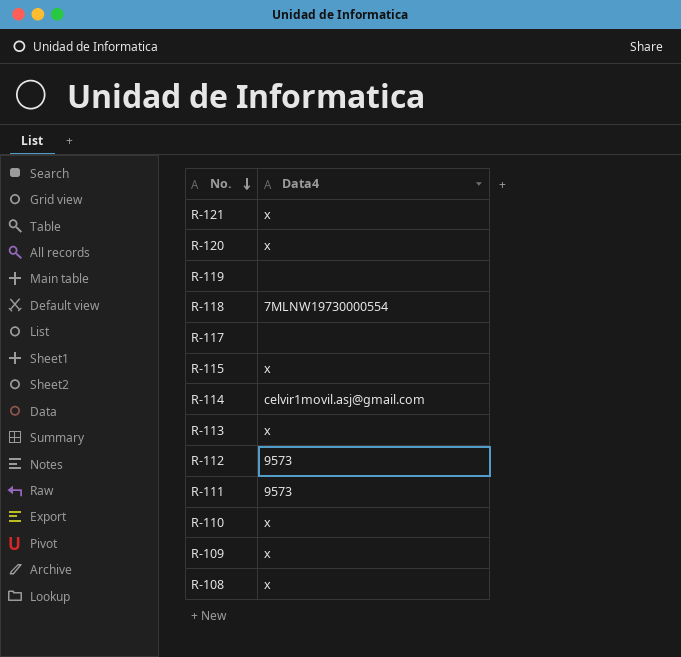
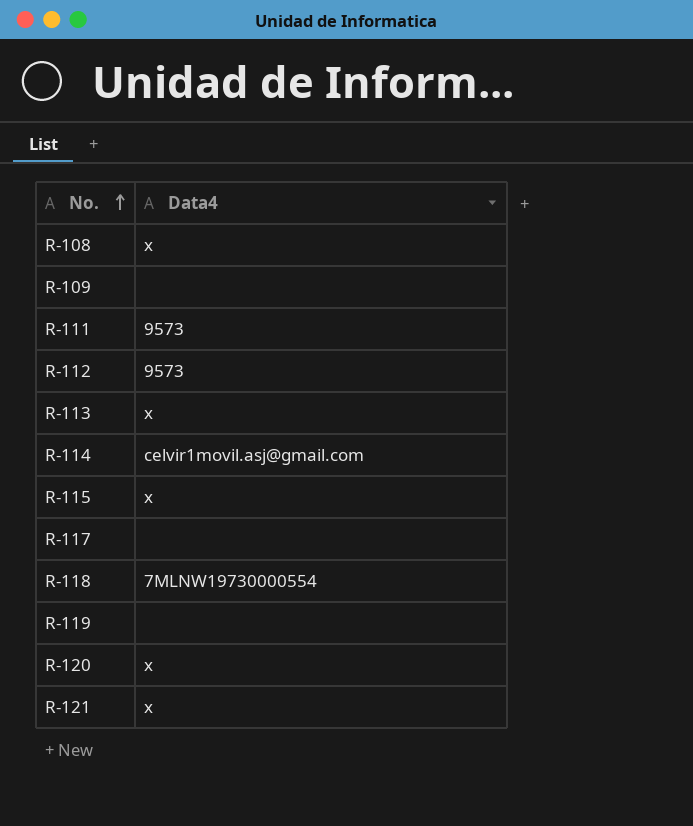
row order: No. descending -> No. ascending
row R-110: x -> none
R-109 | Data4: x -> none

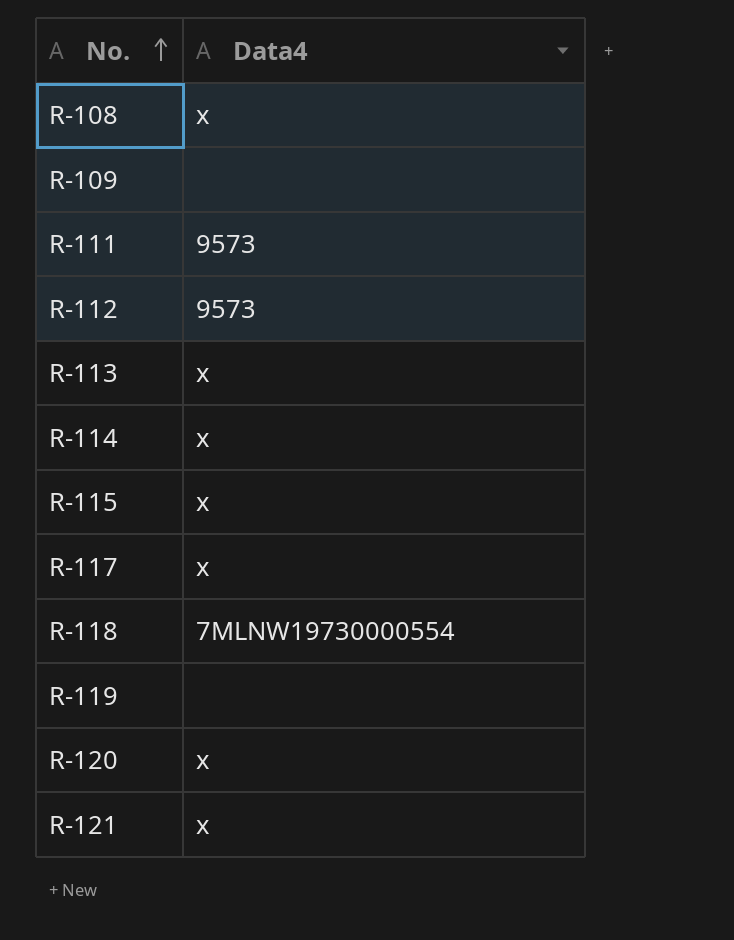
R-114 | Data4: celvir1movil.asj@gmail.com -> x
R-117 | Data4: none -> x

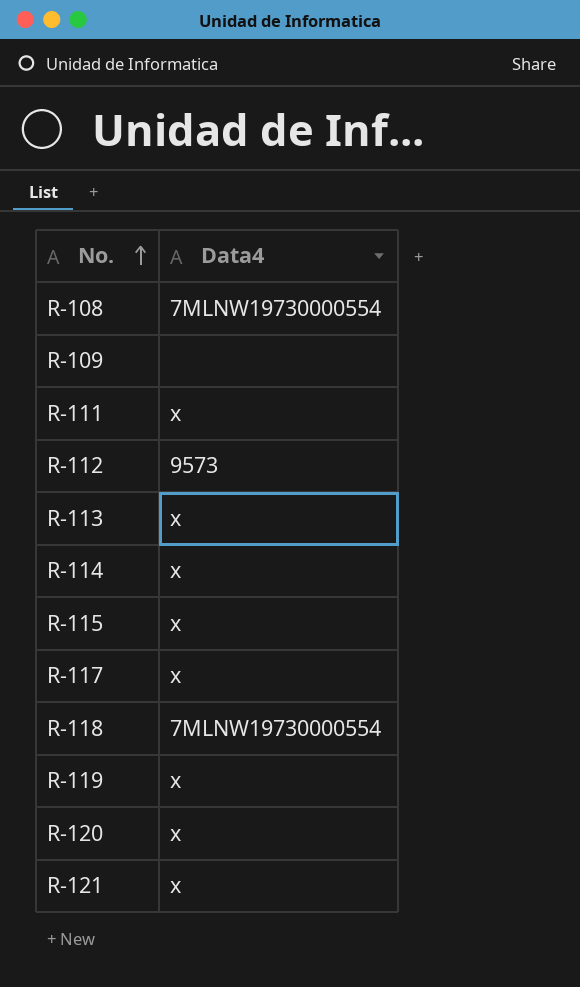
R-108 | Data4: x -> 7MLNW19730000554
R-111 | Data4: 9573 -> x
R-119 | Data4: none -> x

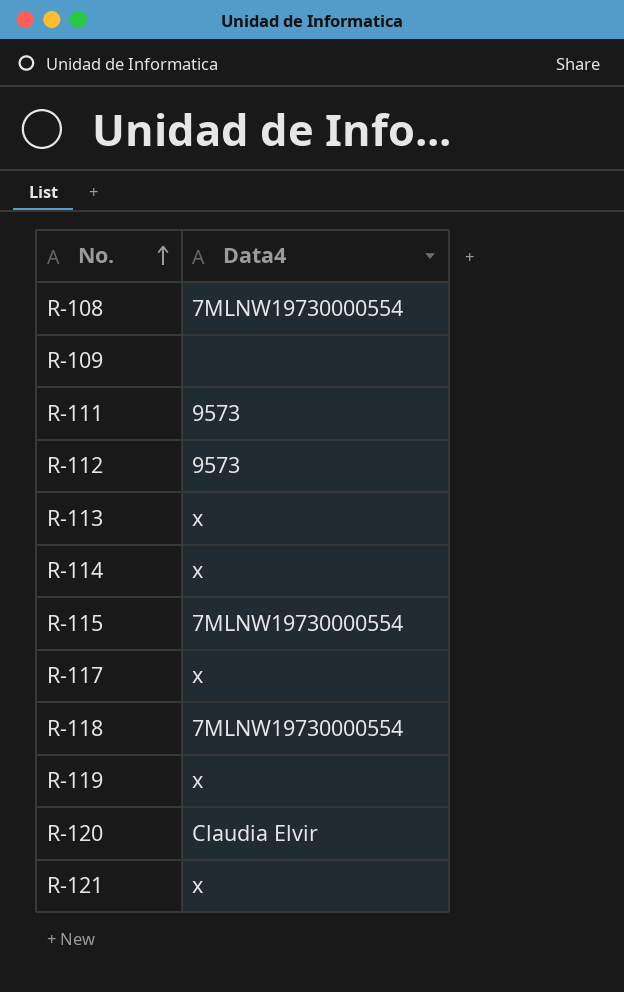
R-111 | Data4: x -> 9573
R-115 | Data4: x -> 7MLNW19730000554
R-120 | Data4: x -> Claudia Elvir

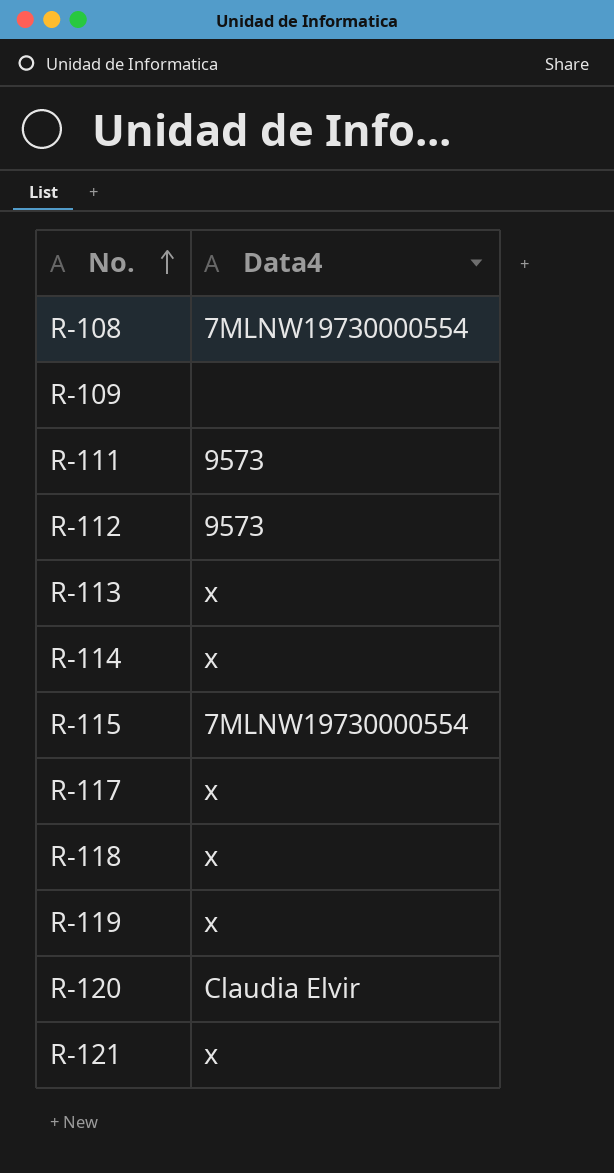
R-118 | Data4: 7MLNW19730000554 -> x

